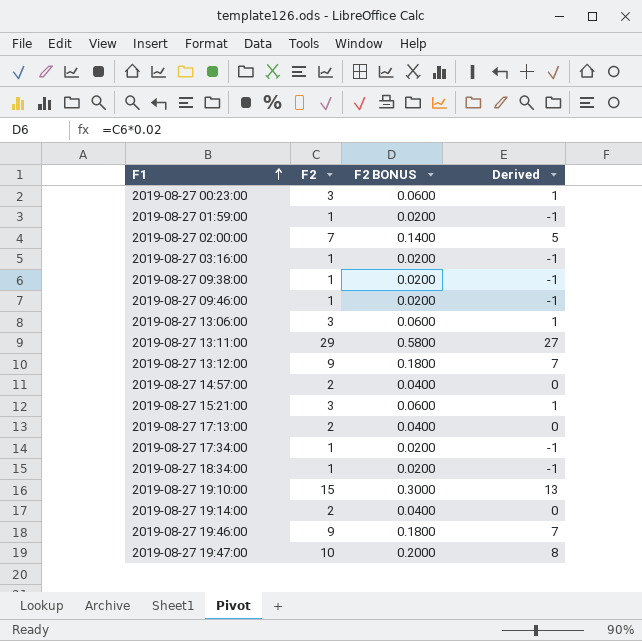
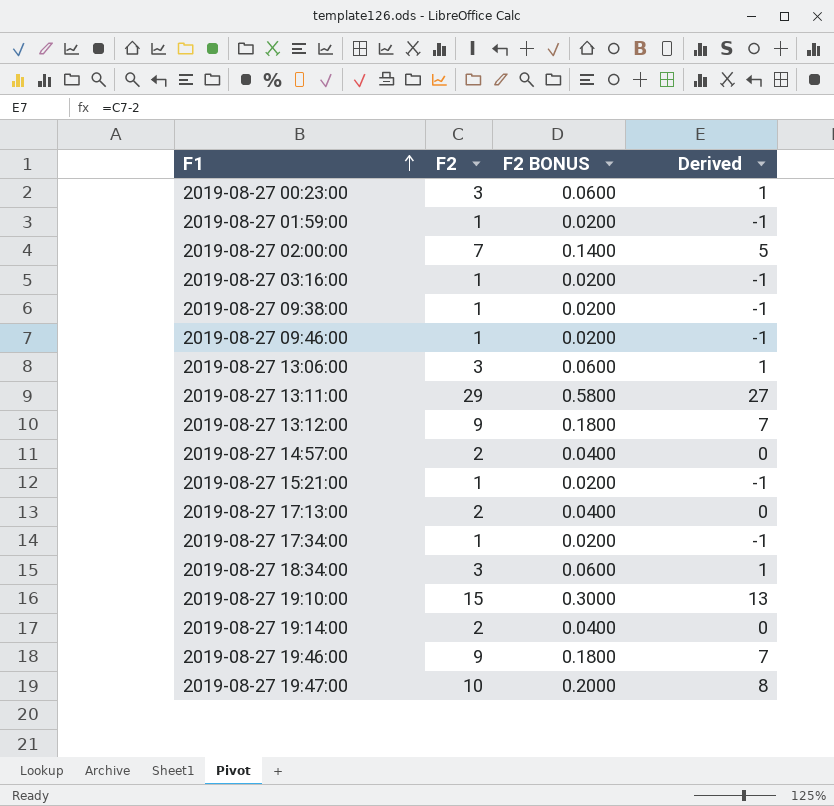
2019-08-27 15:21:00 | F2: 3 -> 1
2019-08-27 15:21:00 | F2 BONUS: 0.0600 -> 0.0200
2019-08-27 15:21:00 | Derived: 1 -> -1
2019-08-27 18:34:00 | F2: 1 -> 3
2019-08-27 18:34:00 | F2 BONUS: 0.0200 -> 0.0600
2019-08-27 18:34:00 | Derived: -1 -> 1

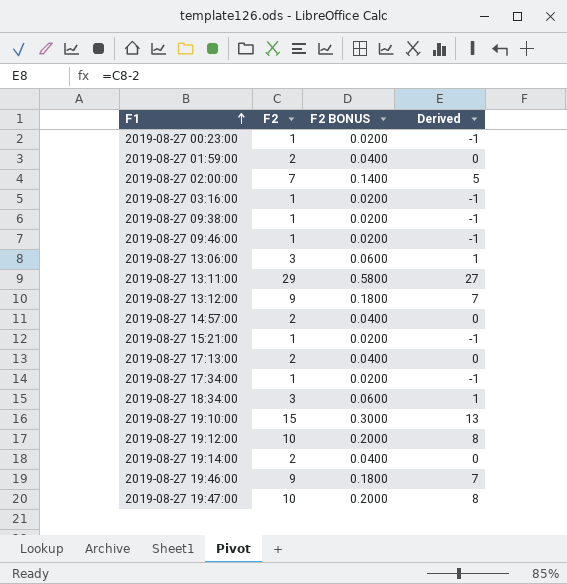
2019-08-27 00:23:00 | F2: 3 -> 1
2019-08-27 00:23:00 | F2 BONUS: 0.0600 -> 0.0200
2019-08-27 00:23:00 | Derived: 1 -> -1
2019-08-27 01:59:00 | F2: 1 -> 2
2019-08-27 01:59:00 | F2 BONUS: 0.0200 -> 0.0400
2019-08-27 01:59:00 | Derived: -1 -> 0
row 2019-08-27 19:12:00: none -> 10 | 0.2000 | 8

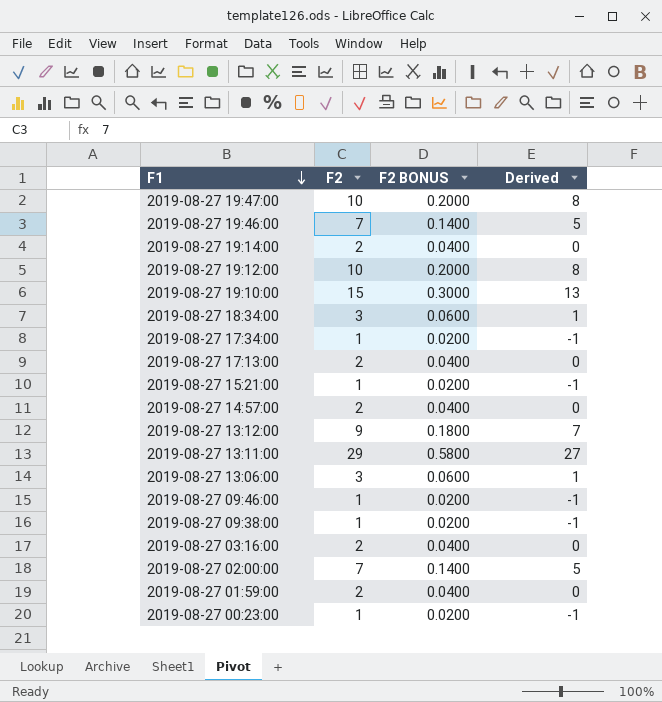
row order: F1 ascending -> F1 descending
2019-08-27 19:46:00 | F2: 9 -> 7
2019-08-27 19:46:00 | F2 BONUS: 0.1800 -> 0.1400
2019-08-27 19:46:00 | Derived: 7 -> 5
2019-08-27 03:16:00 | F2: 1 -> 2
2019-08-27 03:16:00 | F2 BONUS: 0.0200 -> 0.0400
2019-08-27 03:16:00 | Derived: -1 -> 0

